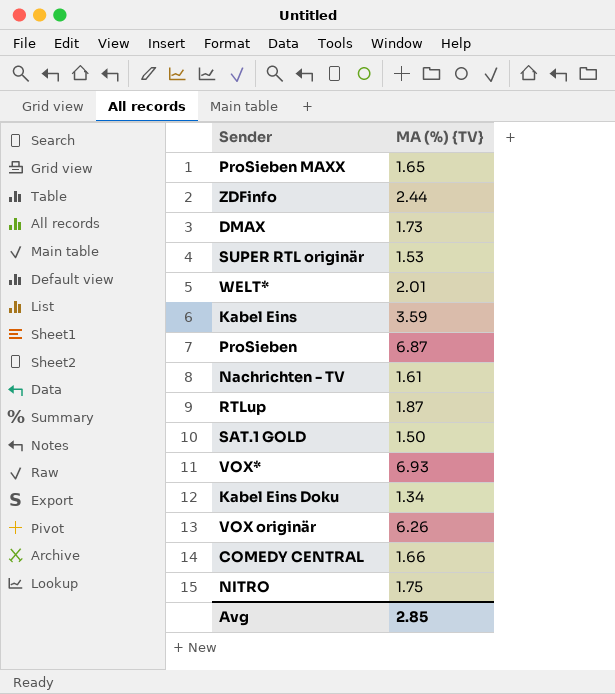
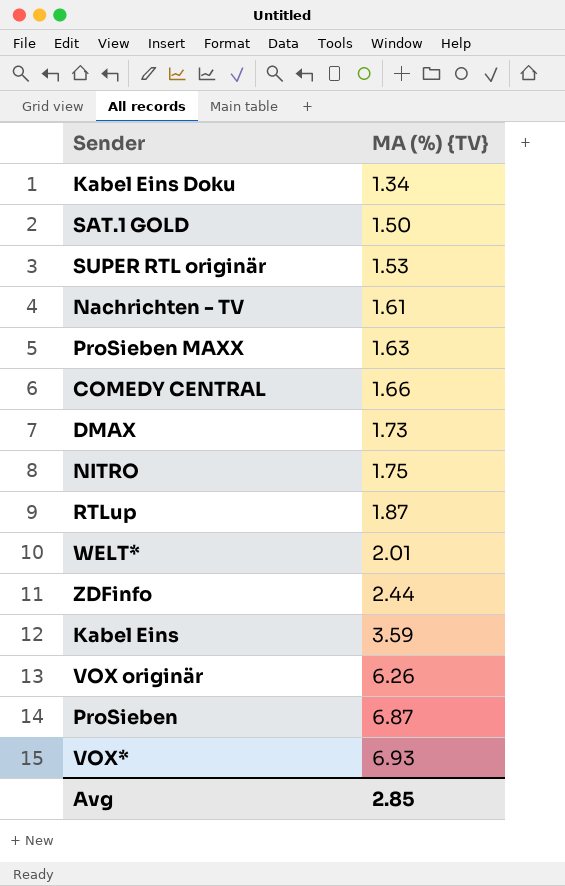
row order: none -> MA (%) {TV} ascending
ProSieben MAXX | MA (%) {TV}: 1.65 -> 1.63

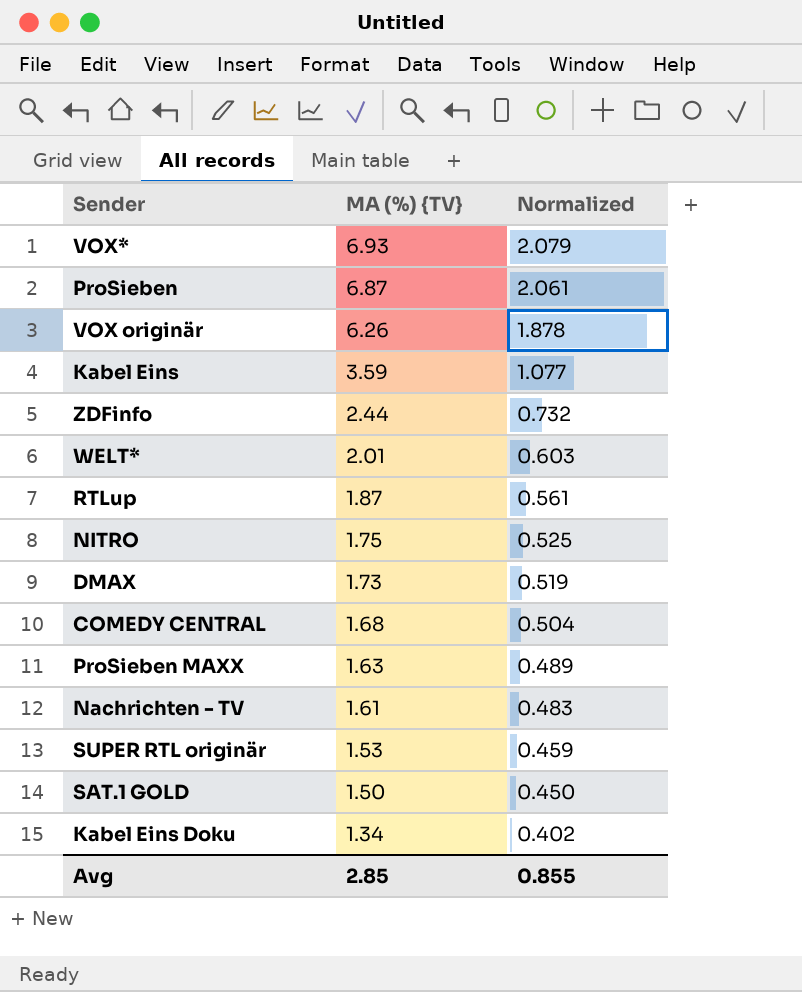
row order: MA (%) {TV} ascending -> MA (%) {TV} descending
column Normalized | formula: none -> [MA (%) {TV}] * 0.3
COMEDY CENTRAL | MA (%) {TV}: 1.66 -> 1.68

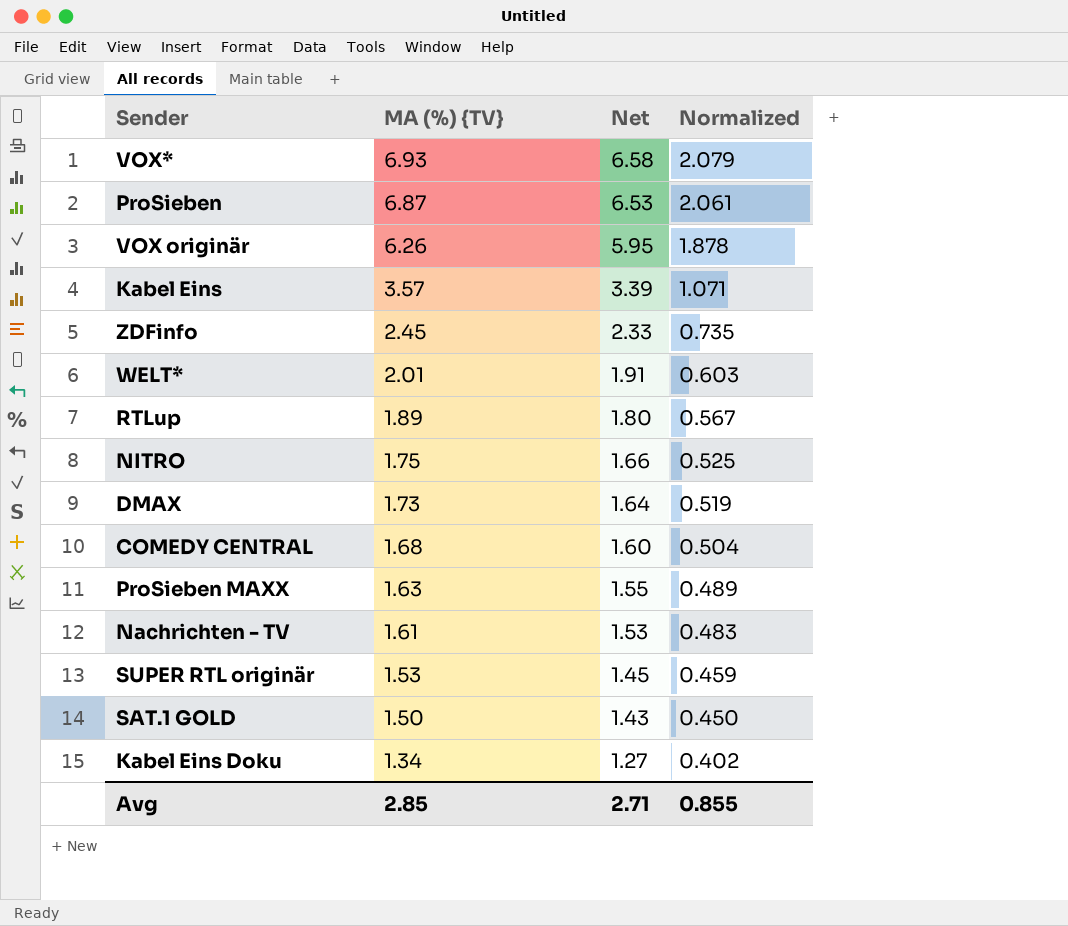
column Net | formula: none -> [MA (%) {TV}] * 0.95
Kabel Eins | MA (%) {TV}: 3.59 -> 3.57
Kabel Eins | Normalized: 1.077 -> 1.071
ZDFinfo | MA (%) {TV}: 2.44 -> 2.45
ZDFinfo | Normalized: 0.732 -> 0.735
RTLup | MA (%) {TV}: 1.87 -> 1.89
RTLup | Normalized: 0.561 -> 0.567

